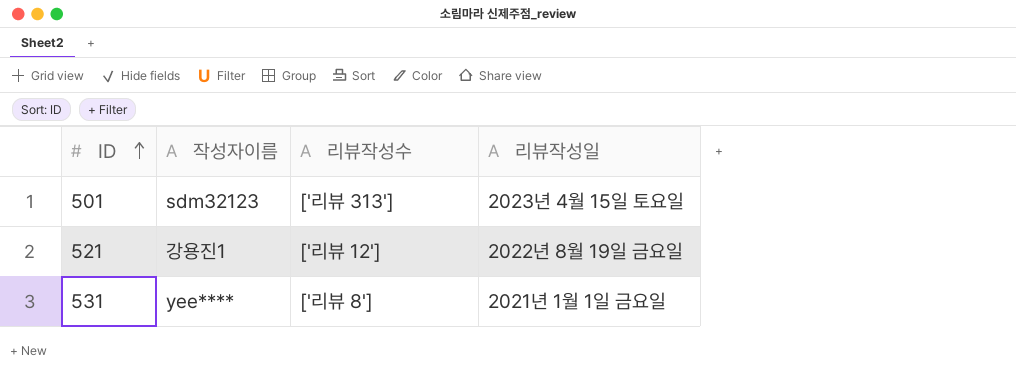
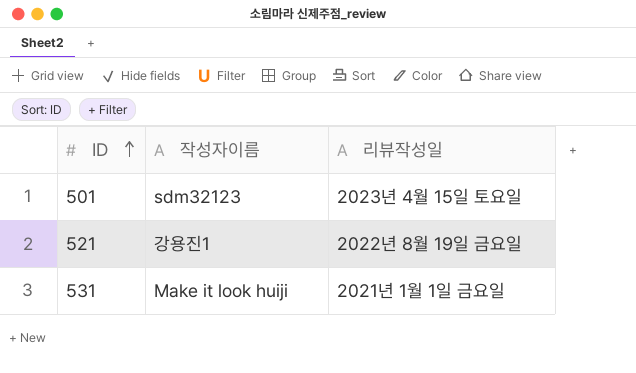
column 리뷰작성수 | position: 3 -> none
531 | 작성자이름: yee**** -> Make it look huiji

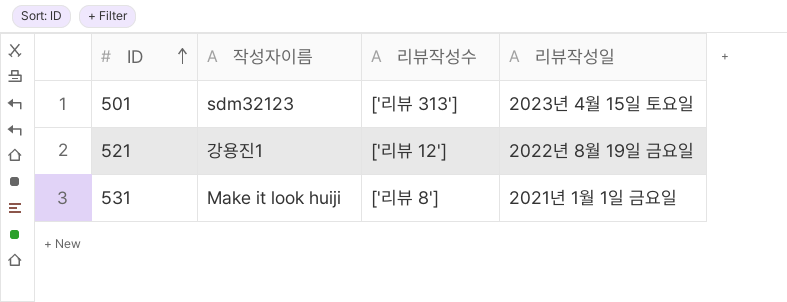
column 리뷰작성수 | position: none -> 3

